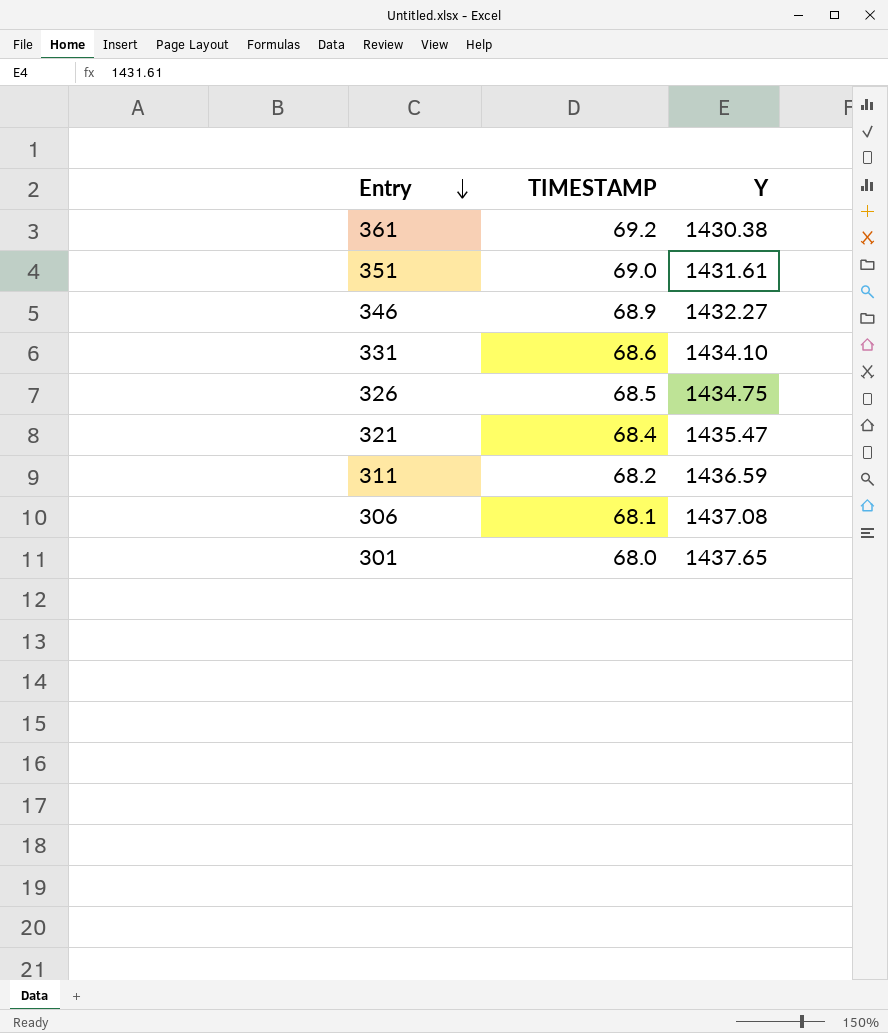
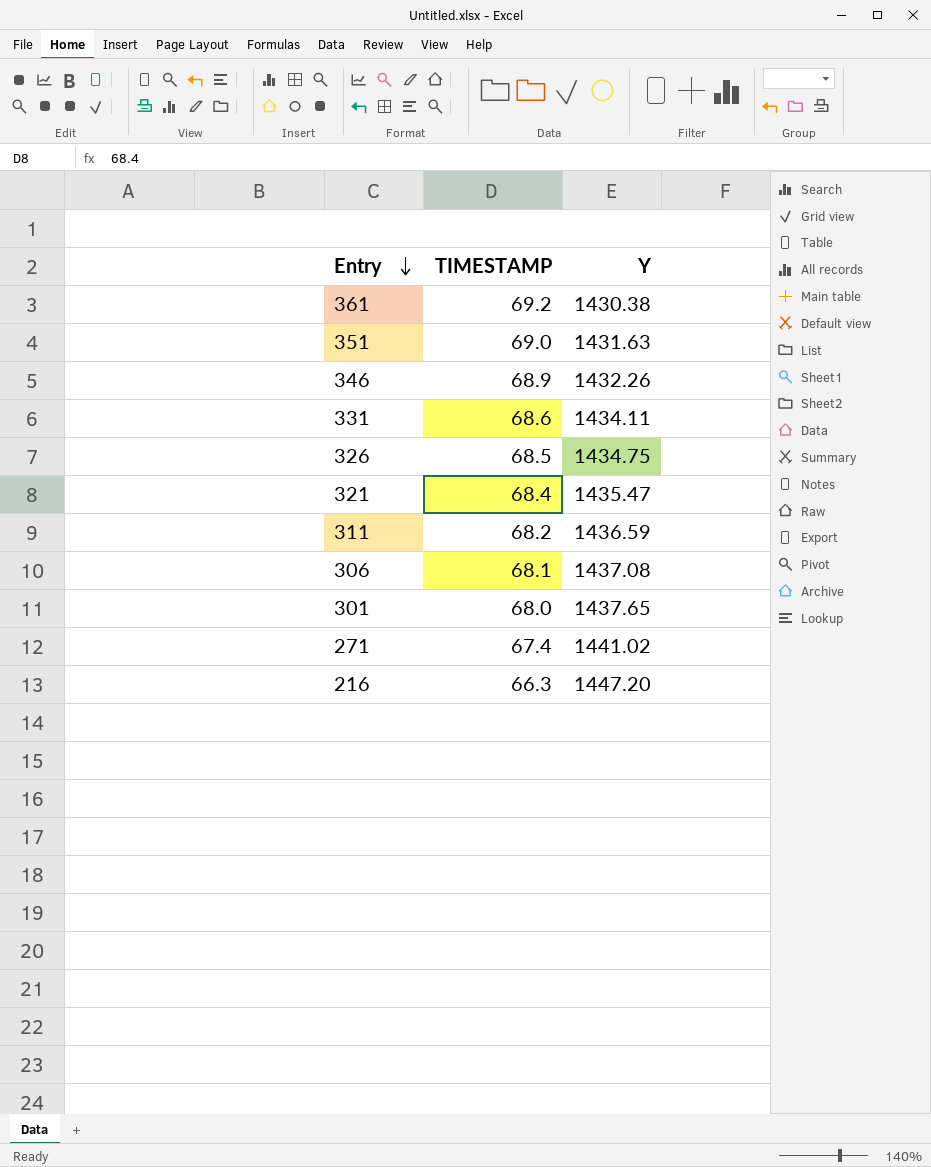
351 | Y: 1431.61 -> 1431.63
346 | Y: 1432.27 -> 1432.26
331 | Y: 1434.10 -> 1434.11
row 271: none -> 67.4 | 1441.02
row 216: none -> 66.3 | 1447.20

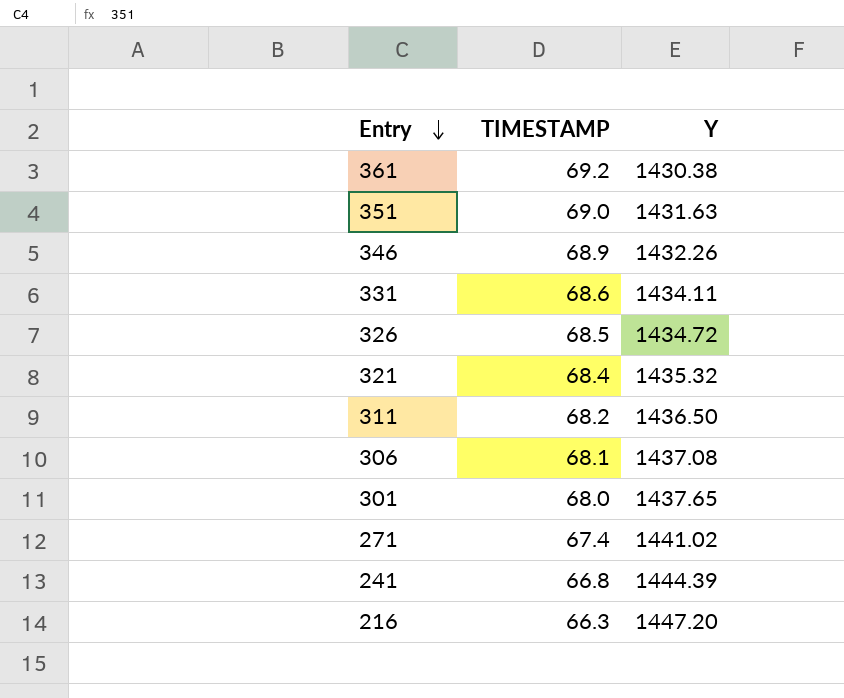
326 | Y: 1434.75 -> 1434.72
321 | Y: 1435.47 -> 1435.32
311 | Y: 1436.59 -> 1436.50
row 241: none -> 66.8 | 1444.39

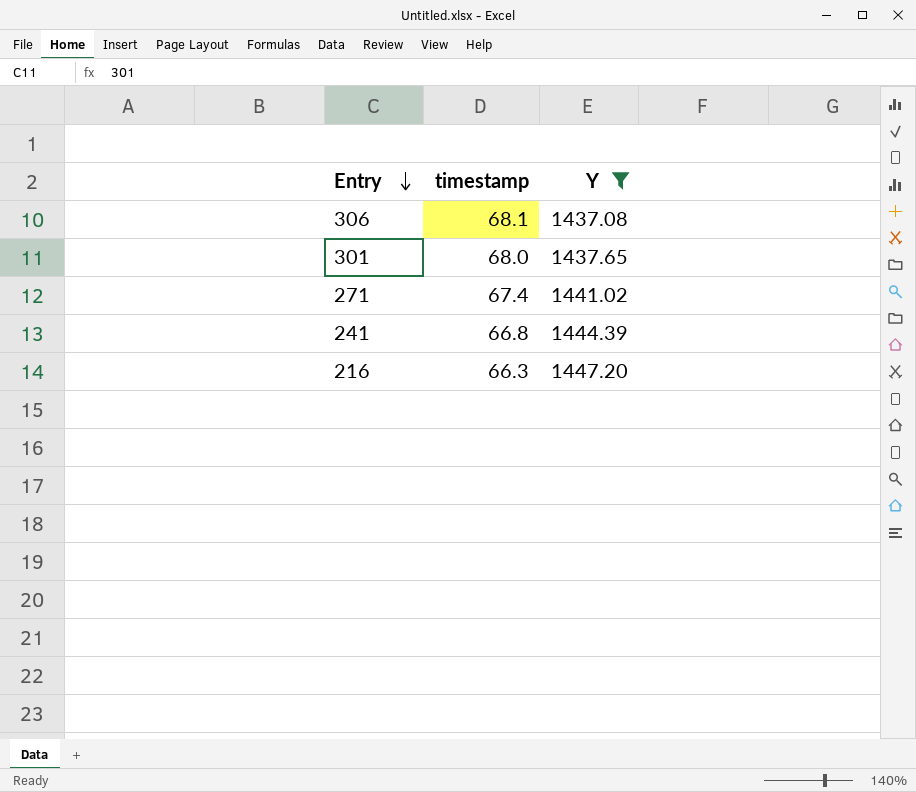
filter: none -> Y >= 1437.08
column name: TIMESTAMP -> timestamp

